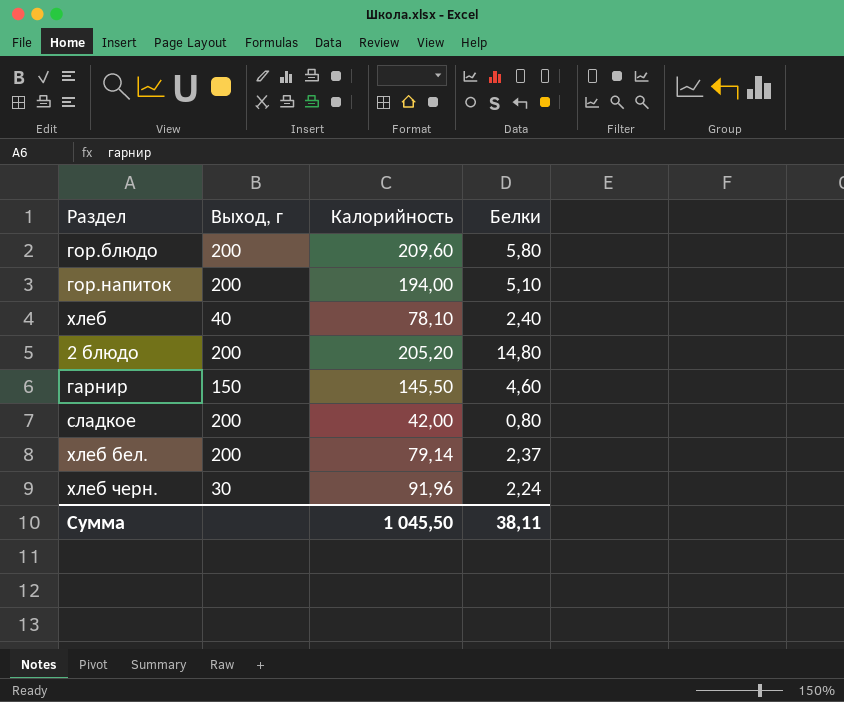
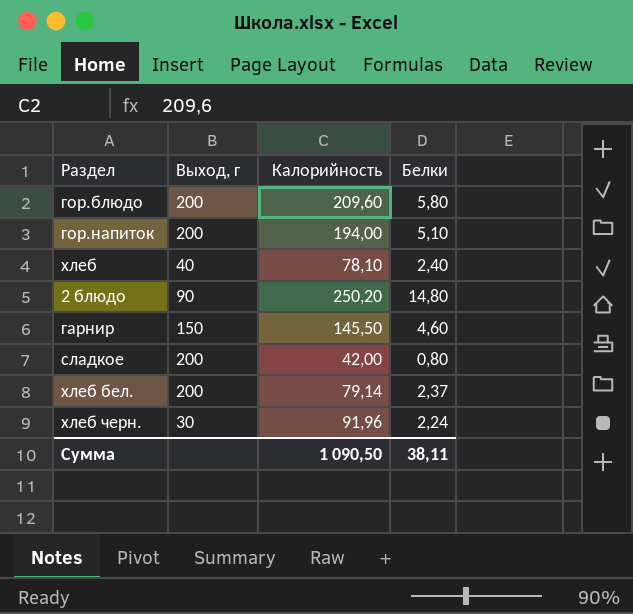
2 блюдо | Выход, г: 200 -> 90
2 блюдо | Калорийность: 205,20 -> 250,20
Сумма | Калорийность: 1 045,50 -> 1 090,50

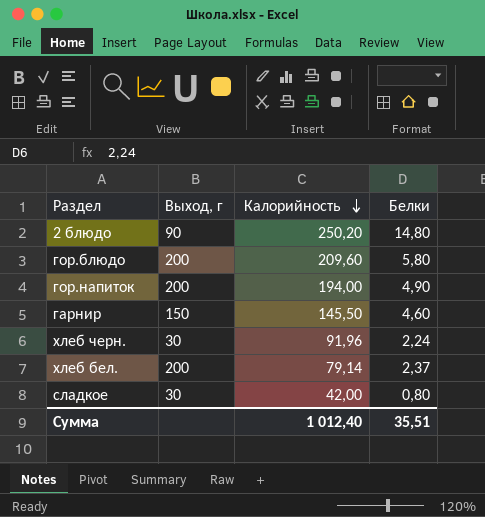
row order: none -> Калорийность descending
row хлеб: 40 | 78,10 | 2,40 -> none
гор.напиток | Белки: 5,10 -> 4,90
сладкое | Выход, г: 200 -> 30
Сумма | Калорийность: 1 090,50 -> 1 012,40
Сумма | Белки: 38,11 -> 35,51

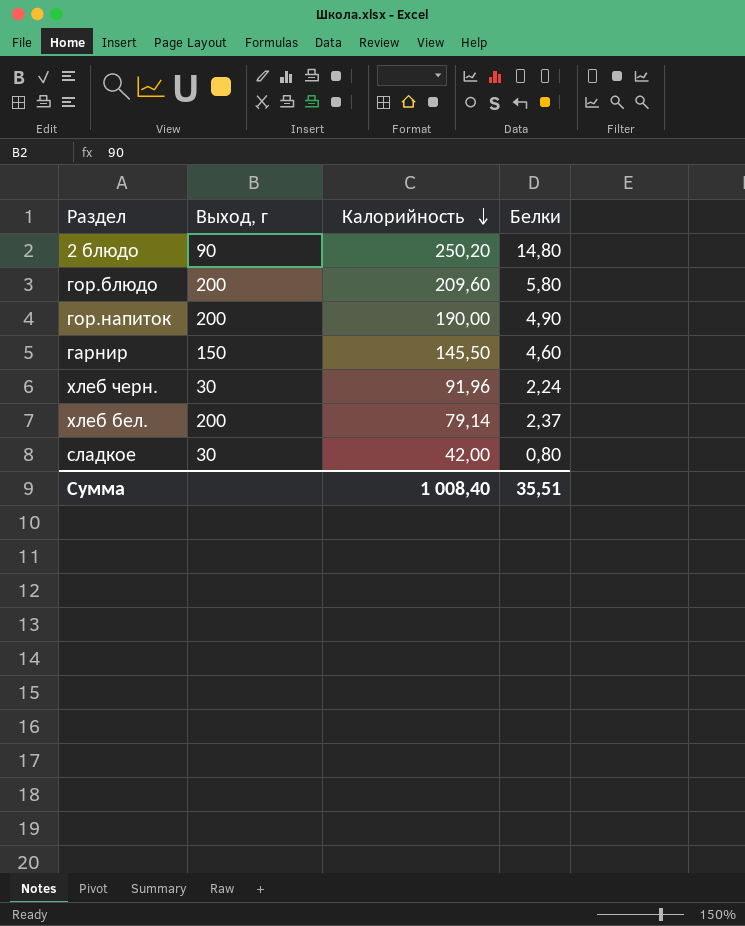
гор.напиток | Калорийность: 194,00 -> 190,00
Сумма | Калорийность: 1 012,40 -> 1 008,40

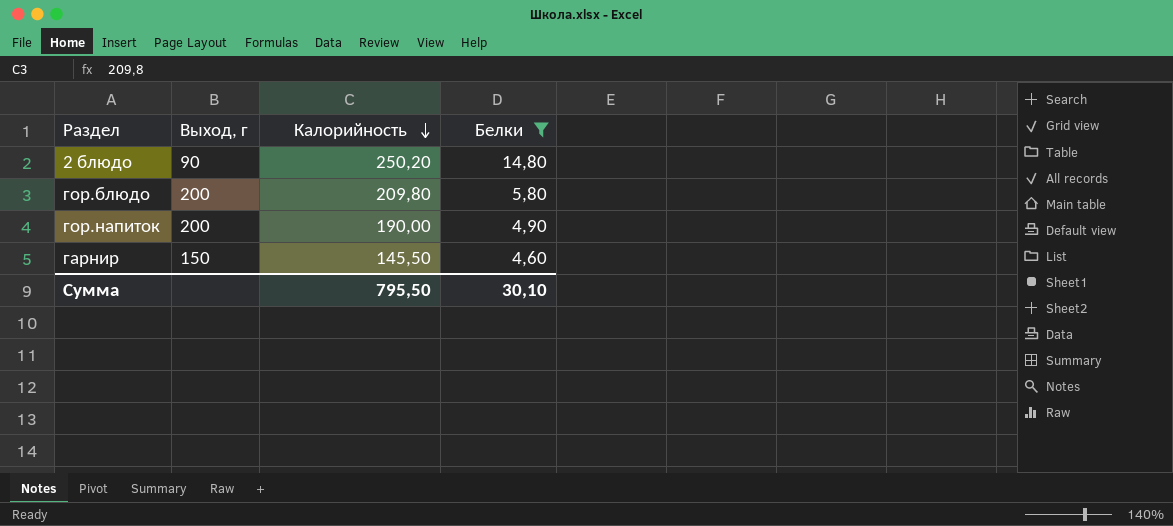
filter: none -> Белки >= 4,60
гор.блюдо | Калорийность: 209,60 -> 209,80
Сумма | Калорийность: 1 008,40 -> 795,50
Сумма | Белки: 35,51 -> 30,10

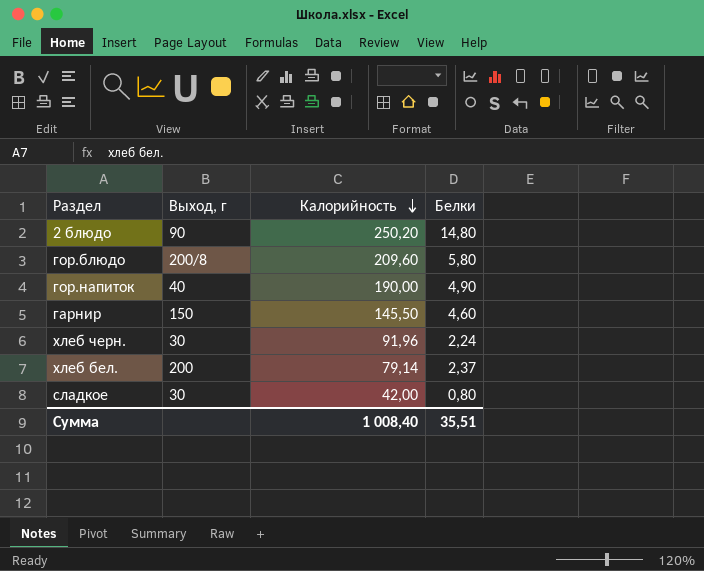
filter: Белки >= 4,60 -> none
гор.блюдо | Выход, г: 200 -> 200/8
гор.блюдо | Калорийность: 209,80 -> 209,60
гор.напиток | Выход, г: 200 -> 40
Сумма | Калорийность: 795,50 -> 1 008,40
Сумма | Белки: 30,10 -> 35,51

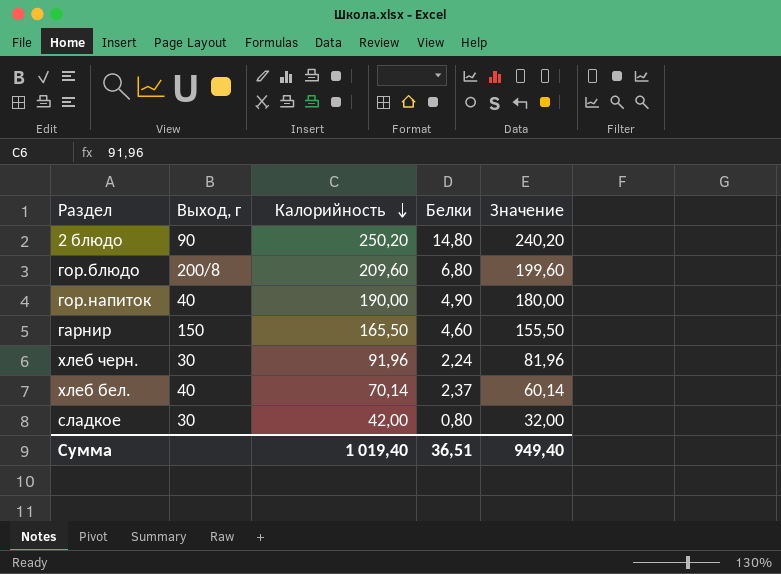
column Значение | formula: none -> [Калорийность] - 10
гор.блюдо | Белки: 5,80 -> 6,80
гарнир | Калорийность: 145,50 -> 165,50
хлеб бел. | Выход, г: 200 -> 40
хлеб бел. | Калорийность: 79,14 -> 70,14
Сумма | Калорийность: 1 008,40 -> 1 019,40
Сумма | Белки: 35,51 -> 36,51

